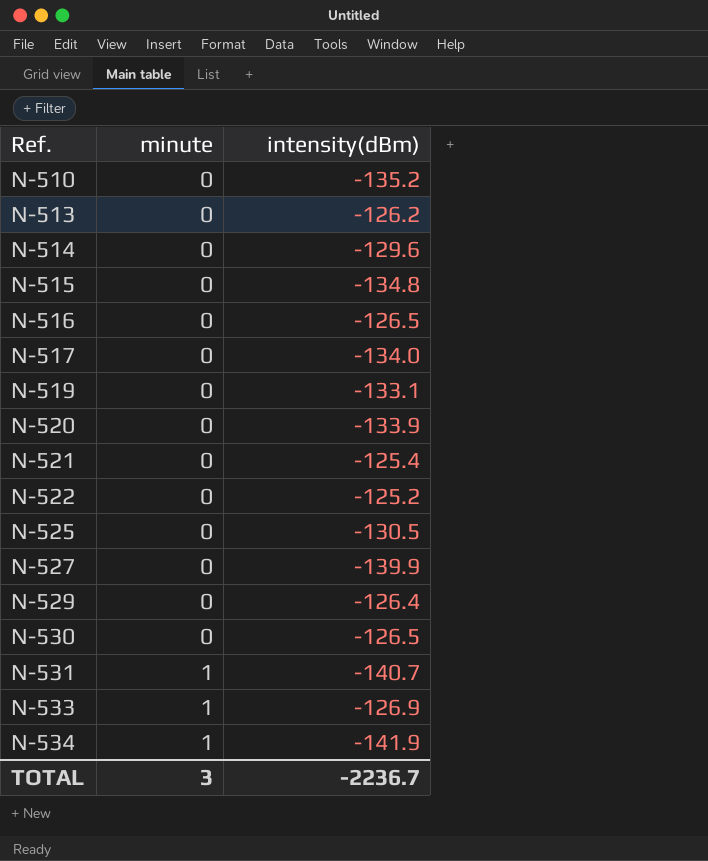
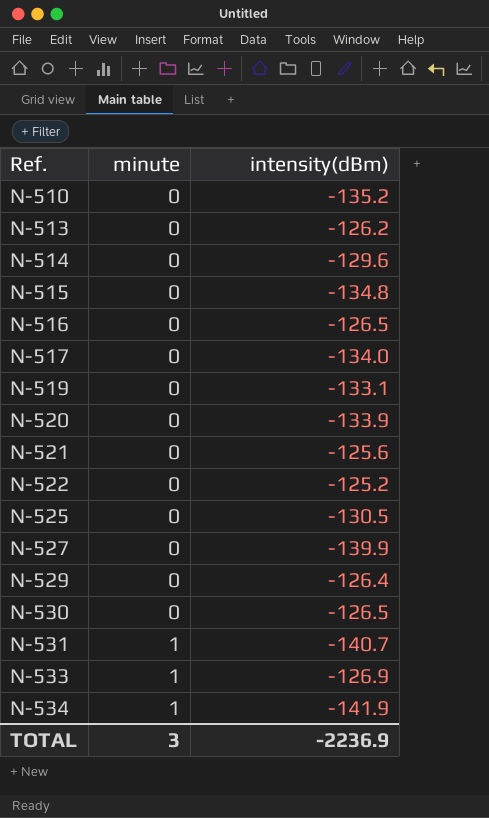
N-521 | intensity(dBm): -125.4 -> -125.6
TOTAL | intensity(dBm): -2236.7 -> -2236.9

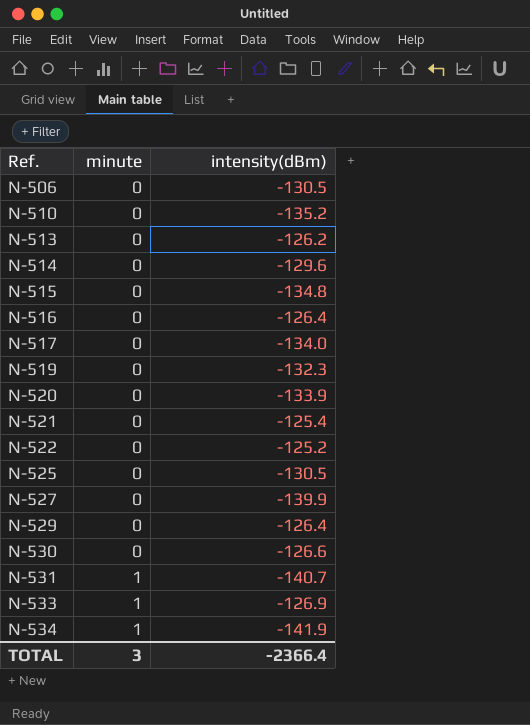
row N-506: none -> 0 | -130.5
N-516 | intensity(dBm): -126.5 -> -126.4
N-519 | intensity(dBm): -133.1 -> -132.3
N-521 | intensity(dBm): -125.6 -> -125.4
N-530 | intensity(dBm): -126.5 -> -126.6
TOTAL | intensity(dBm): -2236.9 -> -2366.4

